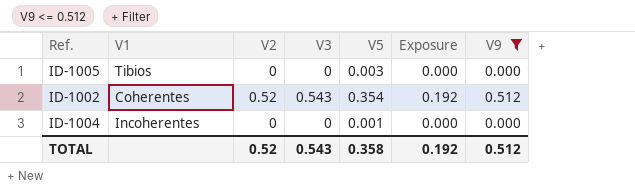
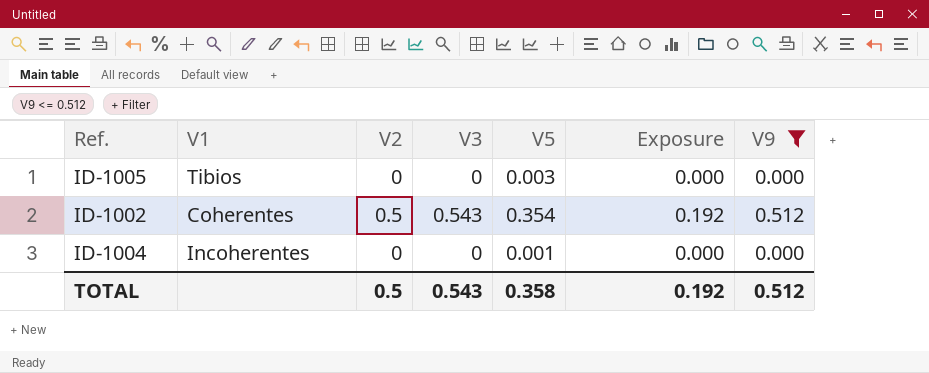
ID-1002 | V2: 0.52 -> 0.5
TOTAL | V2: 0.52 -> 0.5

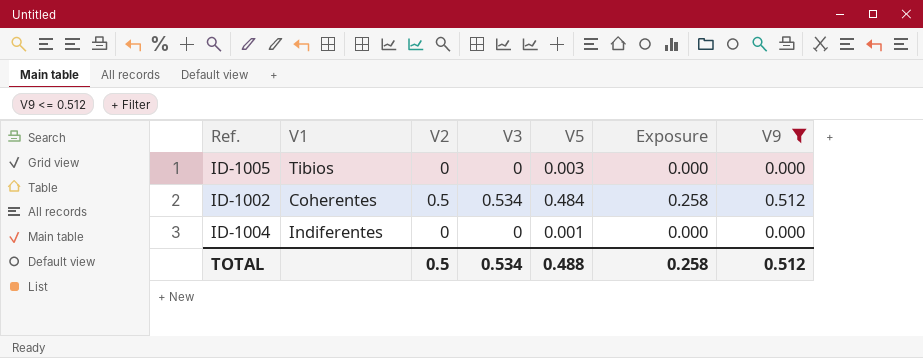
ID-1002 | V3: 0.543 -> 0.534
ID-1002 | V5: 0.354 -> 0.484
ID-1002 | Exposure: 0.192 -> 0.258
ID-1004 | V1: Incoherentes -> Indiferentes
TOTAL | V3: 0.543 -> 0.534
TOTAL | V5: 0.358 -> 0.488
TOTAL | Exposure: 0.192 -> 0.258

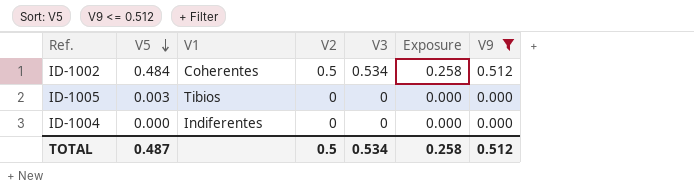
row order: none -> V5 descending
column V5 | position: 5 -> 2
ID-1004 | V5: 0.001 -> 0.000
TOTAL | V5: 0.488 -> 0.487

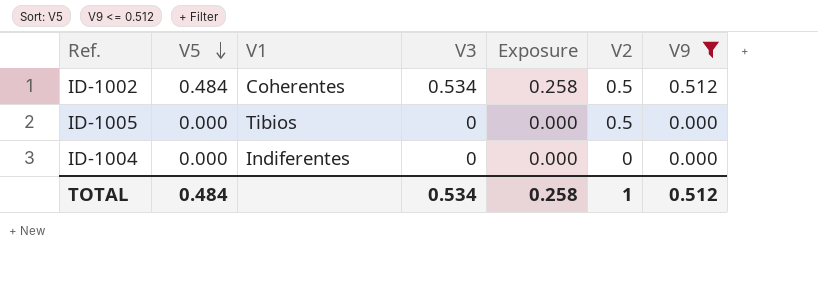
column V2 | position: 4 -> 6
ID-1005 | V5: 0.003 -> 0.000
ID-1005 | V2: 0 -> 0.5
TOTAL | V5: 0.487 -> 0.484
TOTAL | V2: 0.5 -> 1

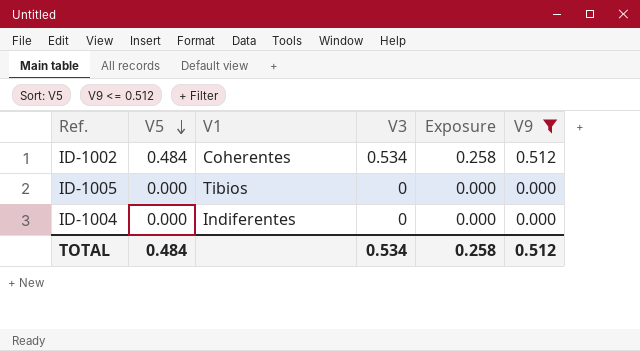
column V2 | position: 6 -> none

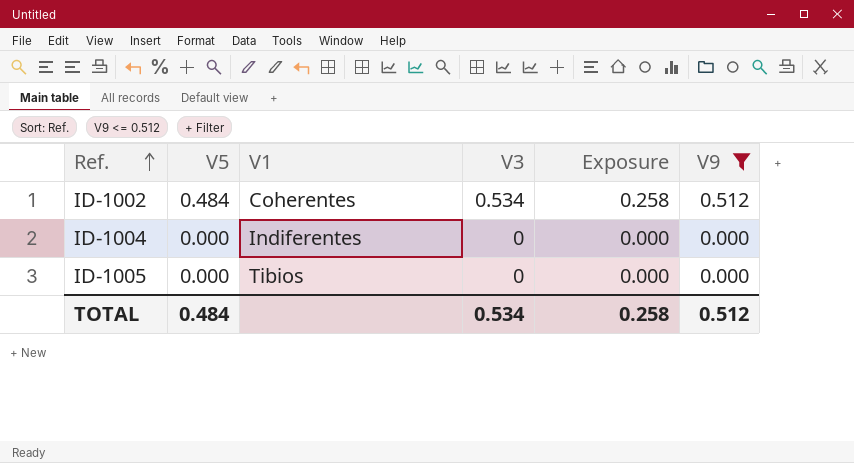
row order: V5 descending -> Ref. ascending

